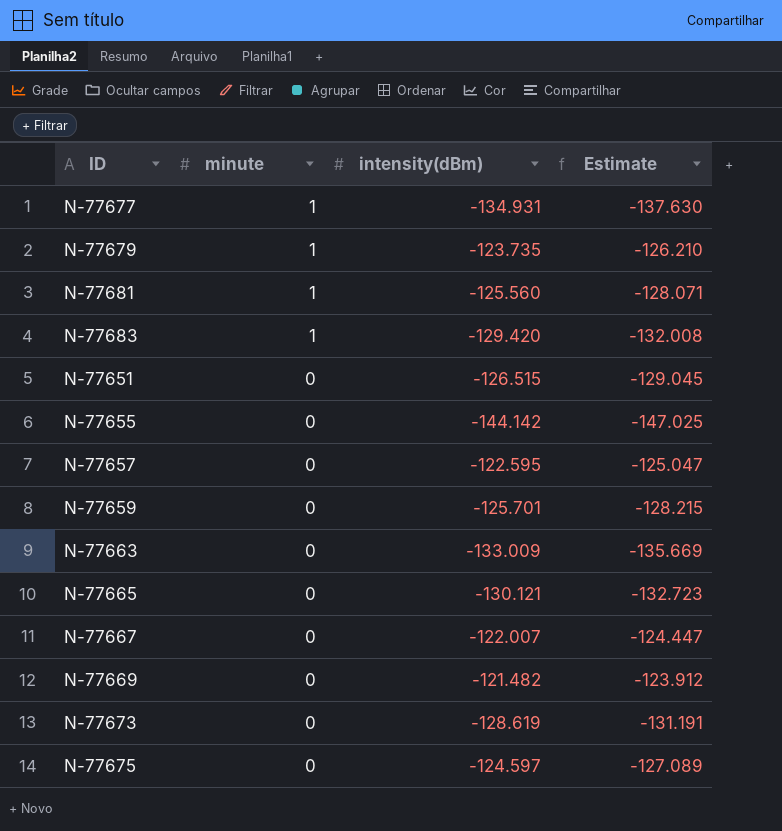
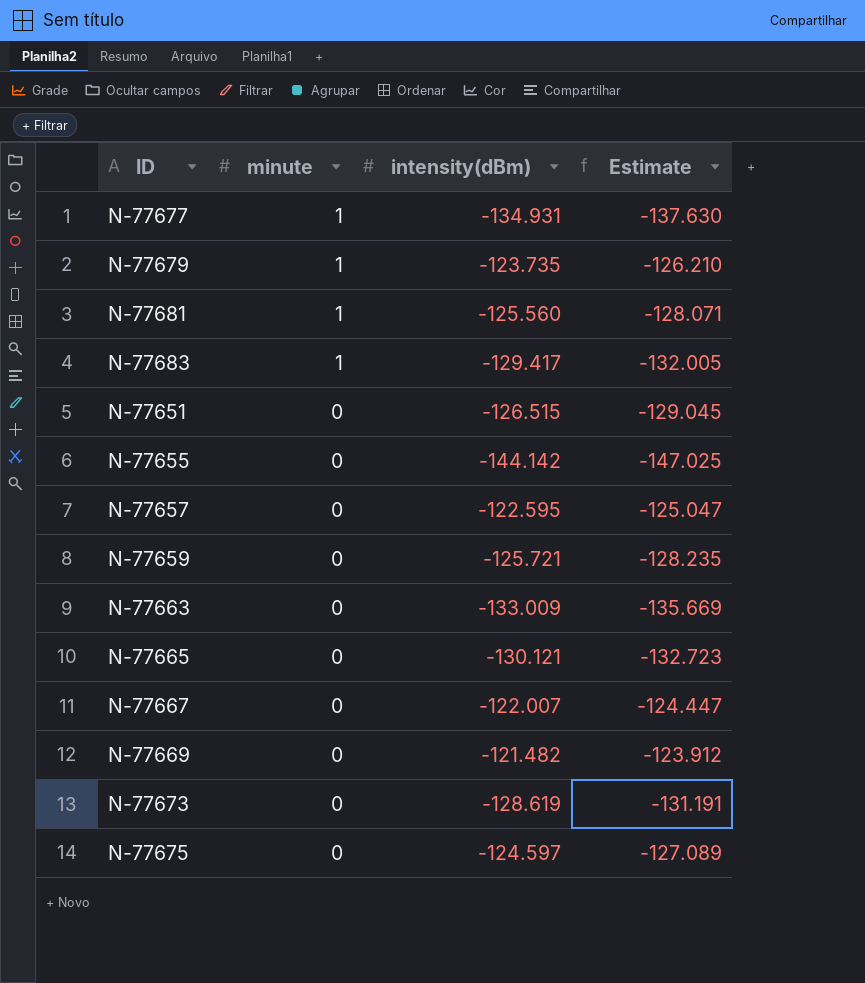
N-77683 | intensity(dBm): -129.420 -> -129.417
N-77683 | Estimate: -132.008 -> -132.005
N-77659 | intensity(dBm): -125.701 -> -125.721
N-77659 | Estimate: -128.215 -> -128.235

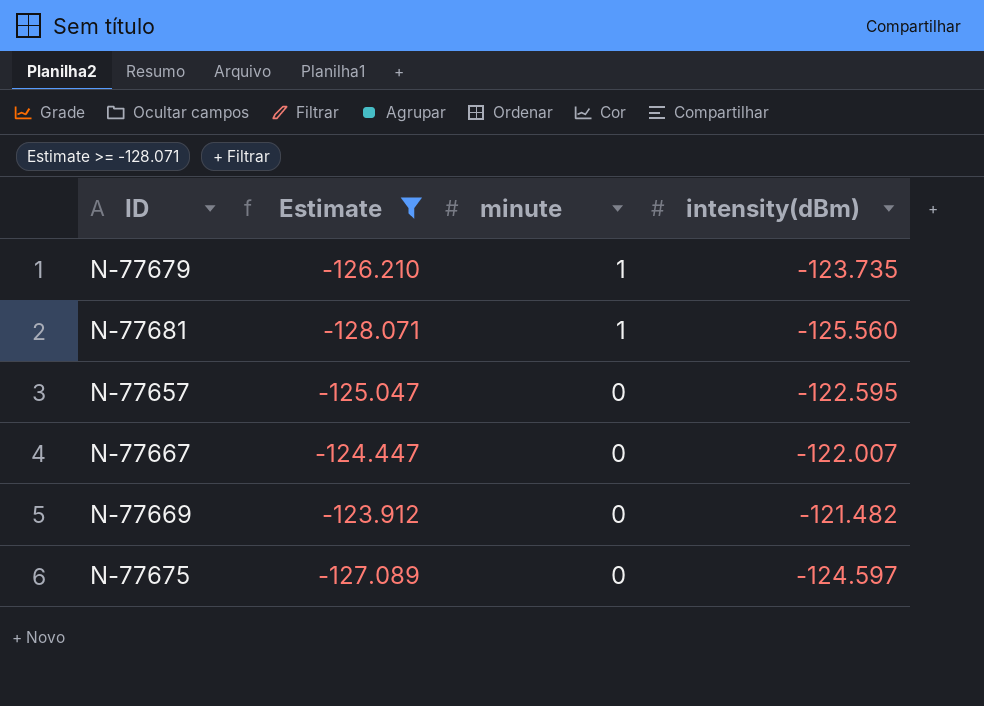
filter: none -> Estimate >= -128.071
column Estimate | position: 4 -> 2

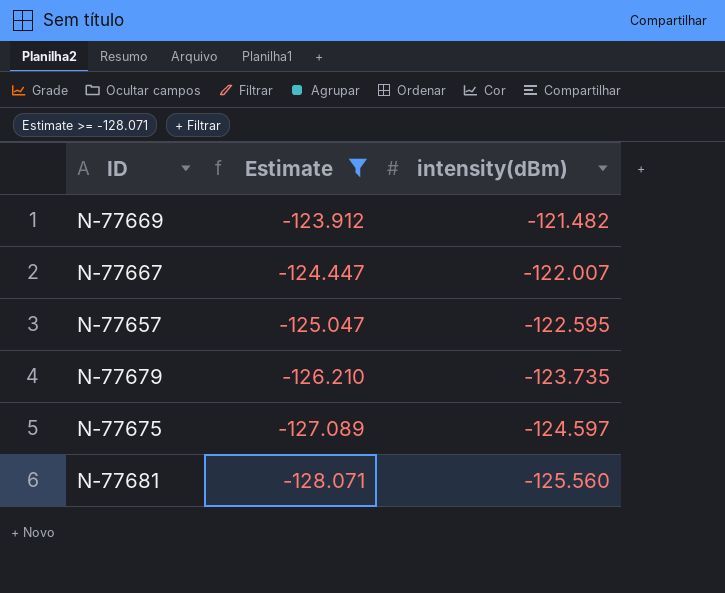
row order: minute descending -> Estimate descending
column minute | position: 3 -> none

